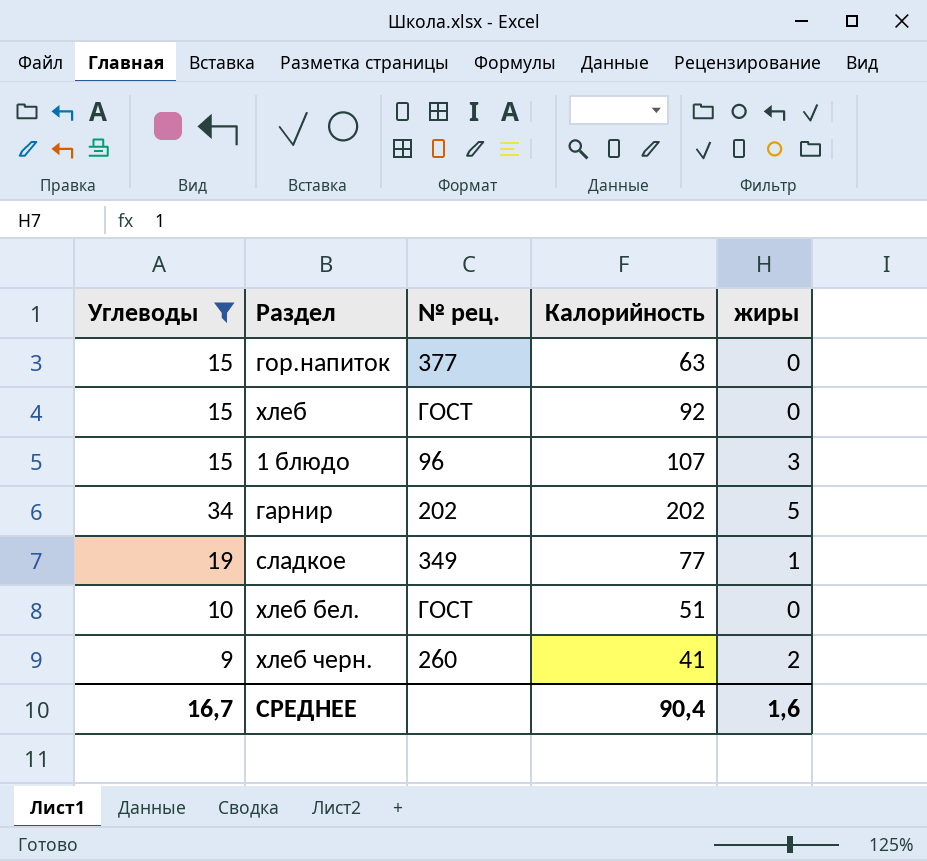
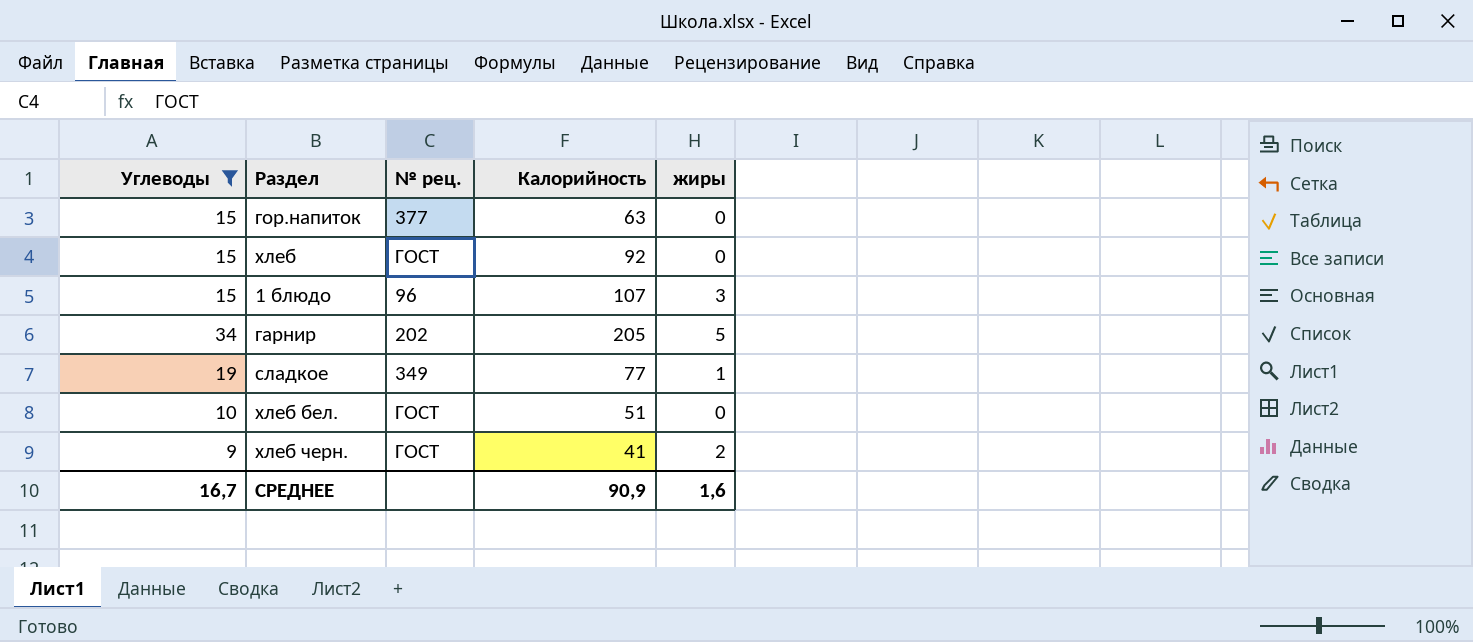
гарнир | Калорийность: 202 -> 205
хлеб черн. | № рец.: 260 -> ГОСТ
СРЕДНЕЕ | Калорийность: 90,4 -> 90,9

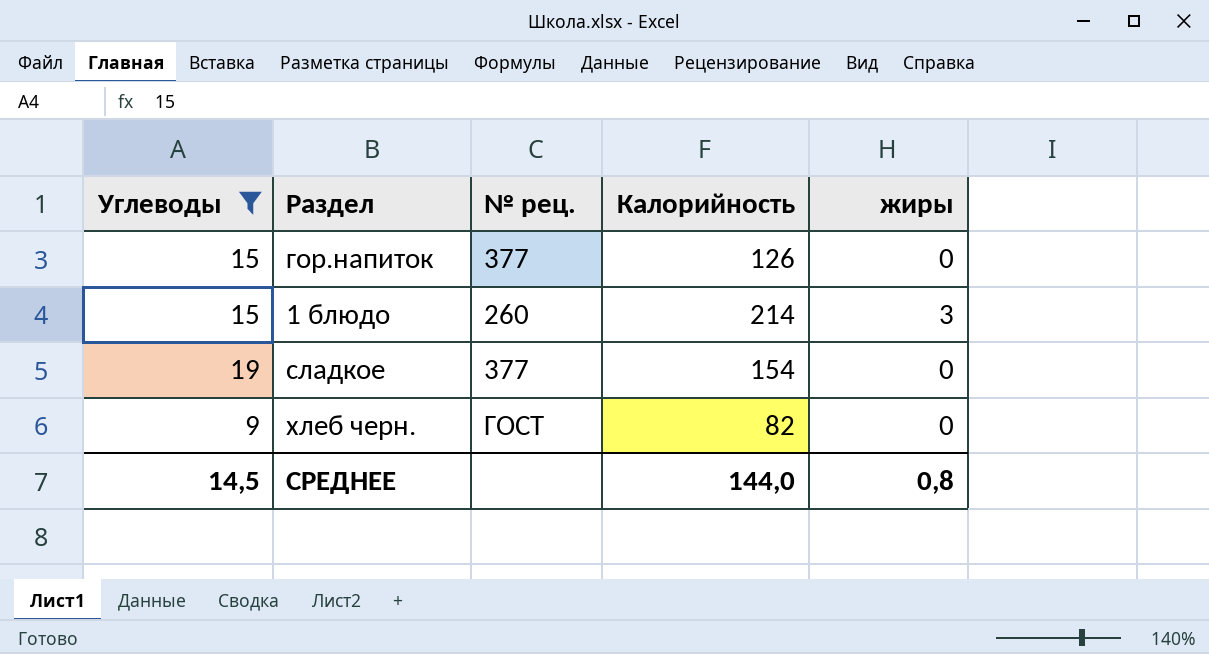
row хлеб: 15 | ГОСТ | 92 | 0 -> none
row гарнир: 34 | 202 | 205 | 5 -> none
row хлеб бел.: 10 | ГОСТ | 51 | 0 -> none
гор.напиток | Калорийность: 63 -> 126
1 блюдо | № рец.: 96 -> 260
1 блюдо | Калорийность: 107 -> 214
сладкое | № рец.: 349 -> 377
сладкое | Калорийность: 77 -> 154
сладкое | жиры: 1 -> 0
хлеб черн. | Калорийность: 41 -> 82
хлеб черн. | жиры: 2 -> 0
СРЕДНЕЕ | Углеводы: 16,7 -> 14,5
СРЕДНЕЕ | Калорийность: 90,9 -> 144,0
СРЕДНЕЕ | жиры: 1,6 -> 0,8

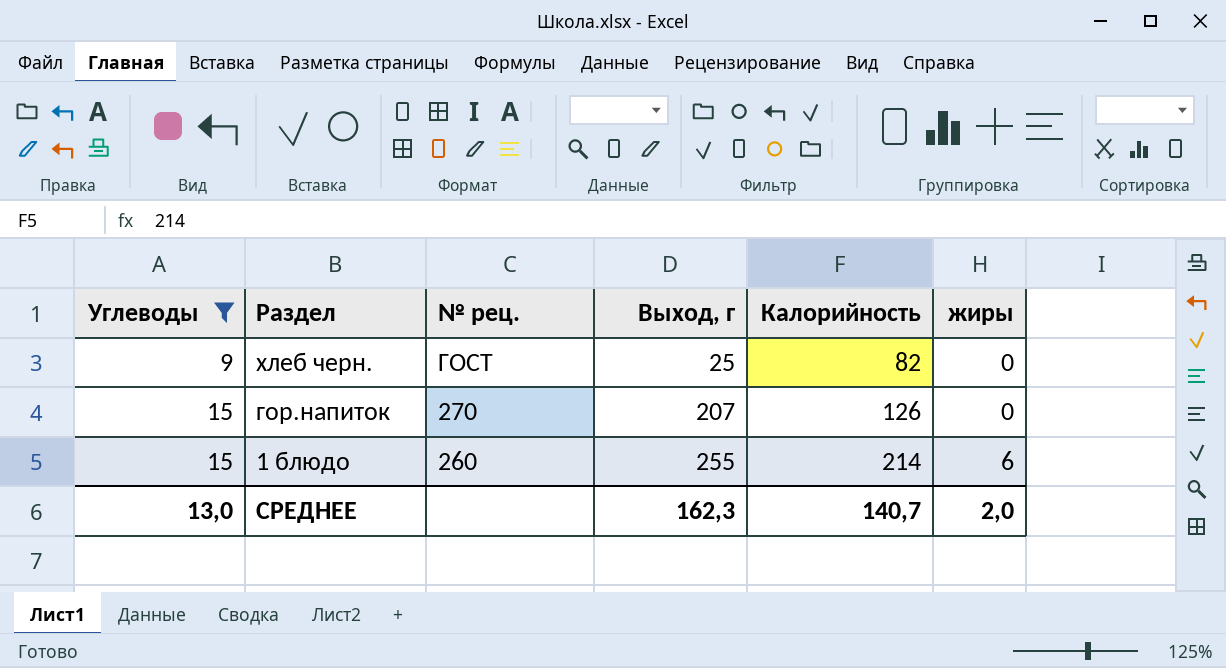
row order: none -> Углеводы ascending
column Выход, г | position: none -> 4
row сладкое: 19 | 377 | 154 | 0 -> none
гор.напиток | № рец.: 377 -> 270
1 блюдо | жиры: 3 -> 6
СРЕДНЕЕ | Углеводы: 14,5 -> 13,0
СРЕДНЕЕ | Калорийность: 144,0 -> 140,7
СРЕДНЕЕ | жиры: 0,8 -> 2,0

